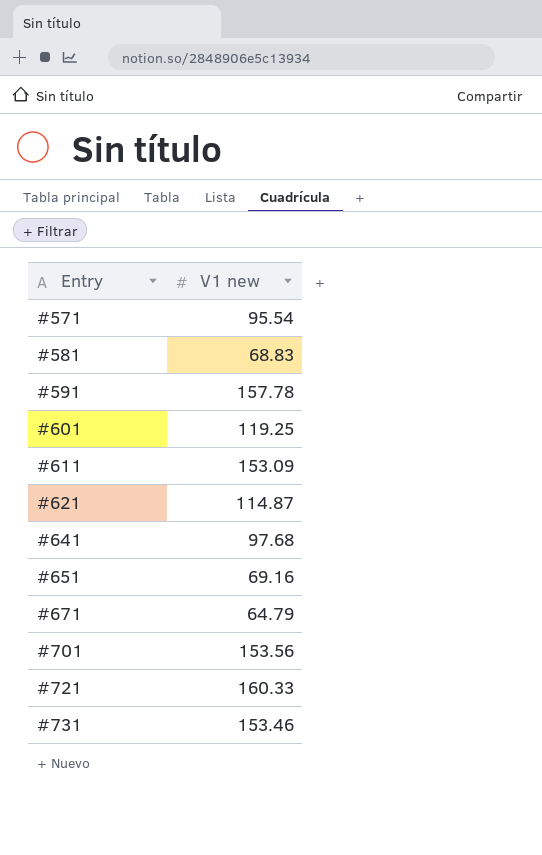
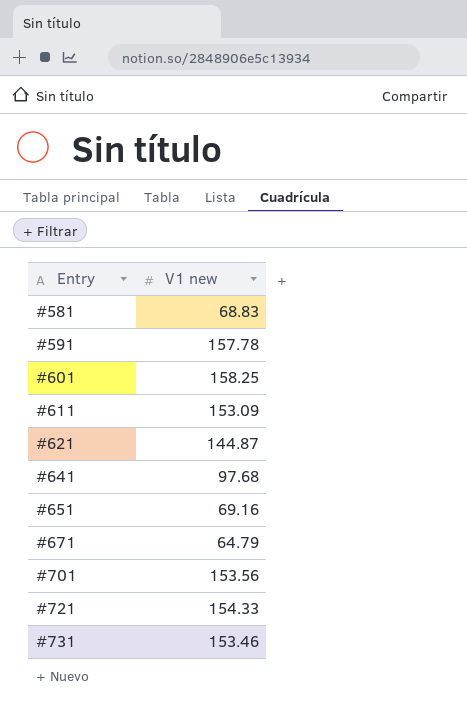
row #571: 95.54 -> none
#601 | V1 new: 119.25 -> 158.25
#621 | V1 new: 114.87 -> 144.87
#721 | V1 new: 160.33 -> 154.33

